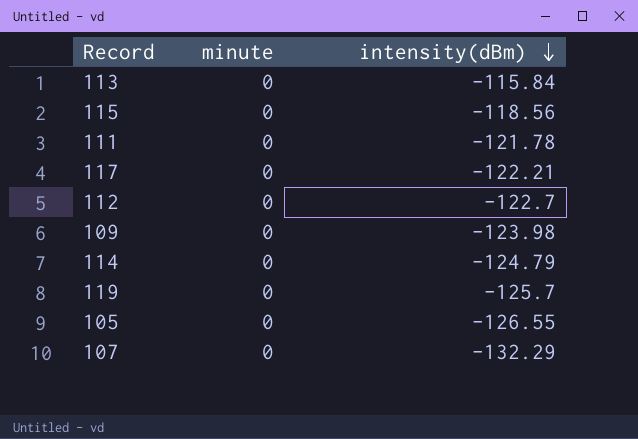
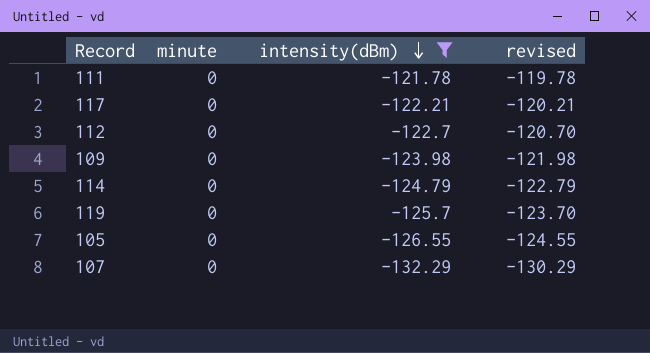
filter: none -> intensity(dBm) <= -121.78
column revised | formula: none -> [intensity(dBm)] + 2

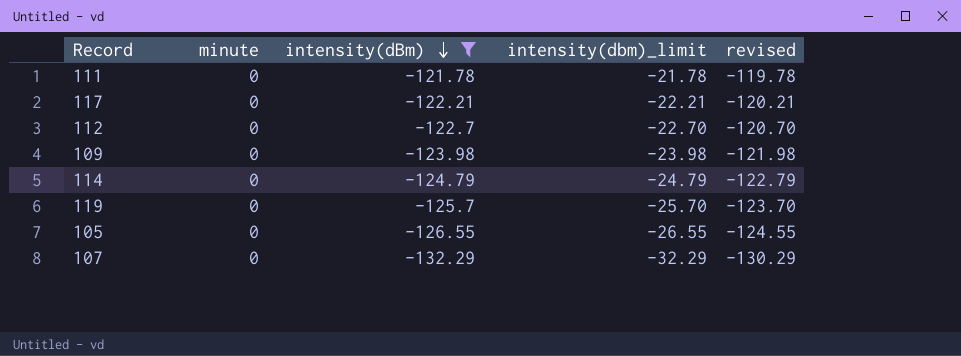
column intensity(dbm)_limit | formula: none -> [intensity(dBm)] + 100

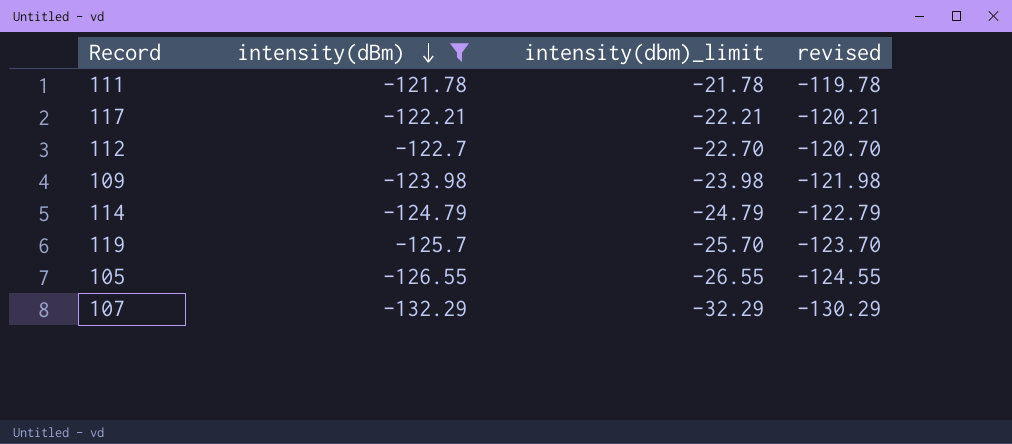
column minute | position: 2 -> none

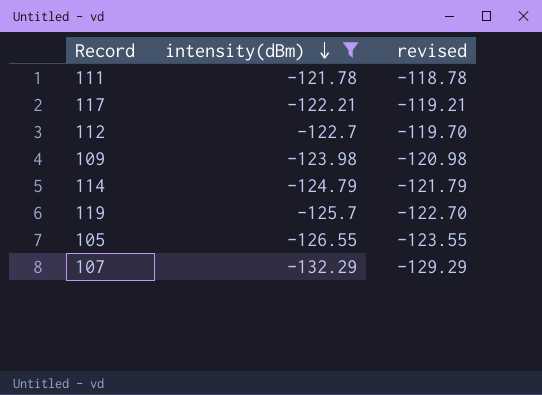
column intensity(dbm)_limit | formula: [intensity(dBm)] + 100 -> none
column revised | formula: [intensity(dBm)] + 2 -> [intensity(dBm)] + 3

